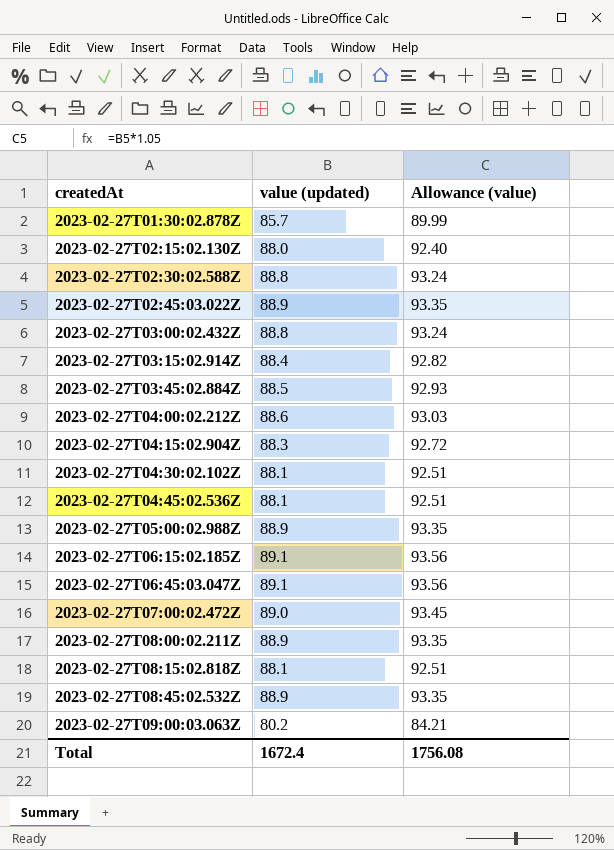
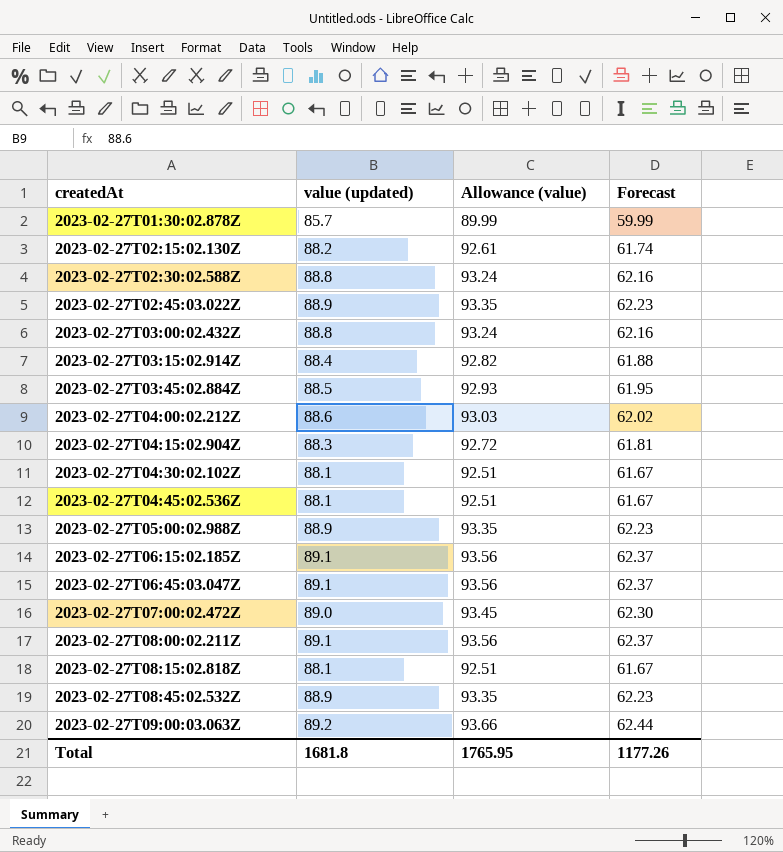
column Forecast | formula: none -> [value (updated)] * 0.7
2023-02-27T02:15:02.130Z | value (updated): 88.0 -> 88.2
2023-02-27T02:15:02.130Z | Allowance (value): 92.40 -> 92.61
2023-02-27T08:00:02.211Z | value (updated): 88.9 -> 89.1
2023-02-27T08:00:02.211Z | Allowance (value): 93.35 -> 93.56
2023-02-27T09:00:03.063Z | value (updated): 80.2 -> 89.2
2023-02-27T09:00:03.063Z | Allowance (value): 84.21 -> 93.66
Total | value (updated): 1672.4 -> 1681.8
Total | Allowance (value): 1756.08 -> 1765.95

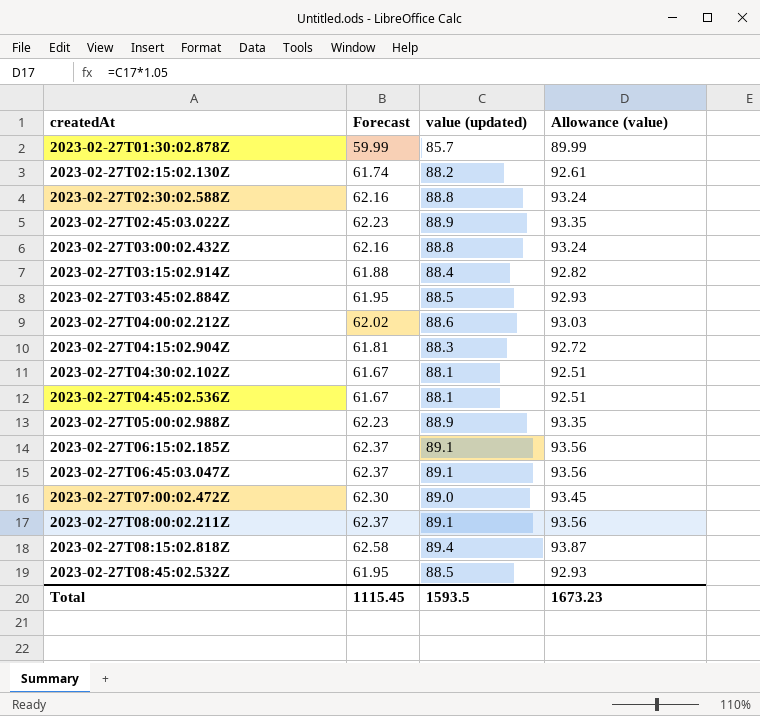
column Forecast | position: 4 -> 2
row 2023-02-27T09:00:03.063Z: 89.2 | 93.66 | 62.44 -> none
2023-02-27T08:15:02.818Z | Forecast: 61.67 -> 62.58
2023-02-27T08:15:02.818Z | value (updated): 88.1 -> 89.4
2023-02-27T08:15:02.818Z | Allowance (value): 92.51 -> 93.87
2023-02-27T08:45:02.532Z | Forecast: 62.23 -> 61.95
2023-02-27T08:45:02.532Z | value (updated): 88.9 -> 88.5
2023-02-27T08:45:02.532Z | Allowance (value): 93.35 -> 92.93
Total | Forecast: 1177.26 -> 1115.45
Total | value (updated): 1681.8 -> 1593.5
Total | Allowance (value): 1765.95 -> 1673.23

